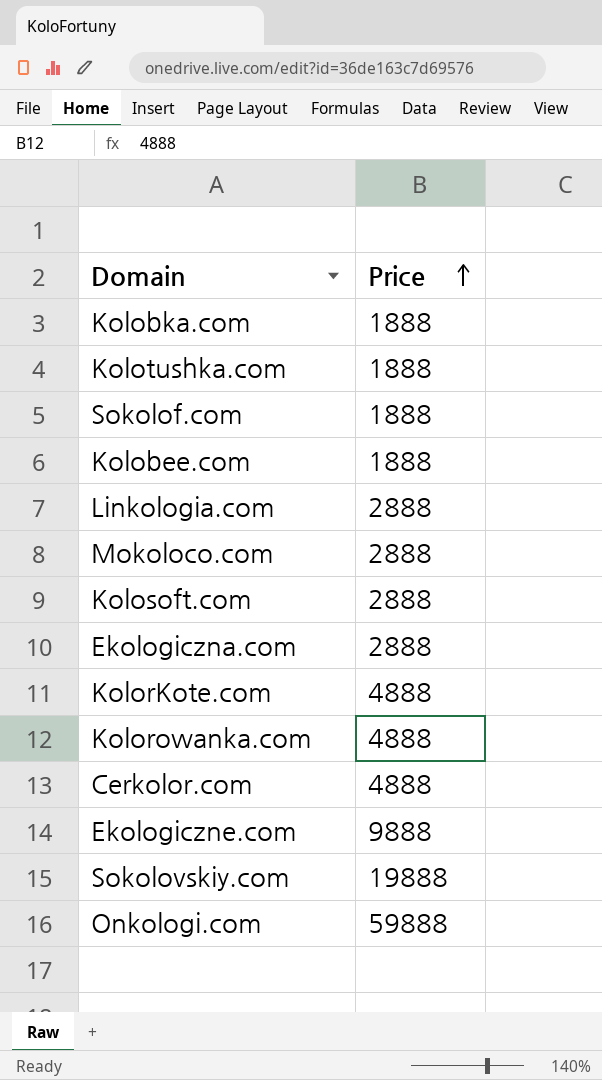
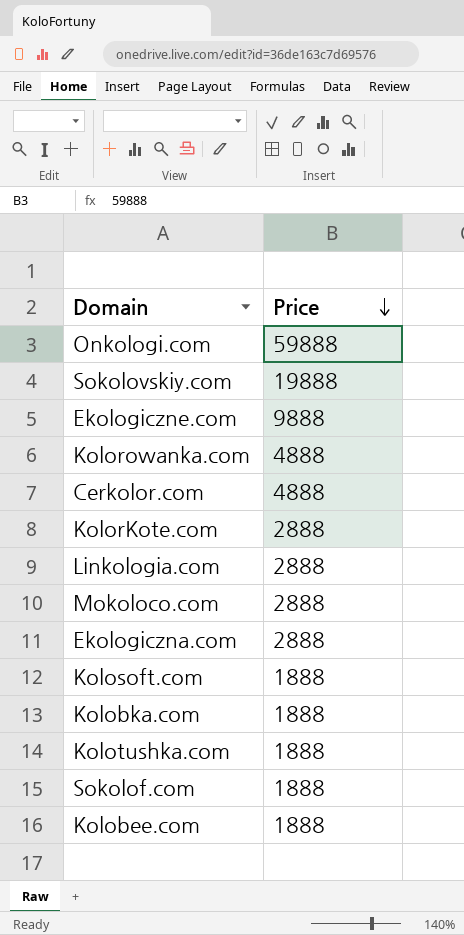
row order: Price ascending -> Price descending
KolorKote.com | Price: 4888 -> 2888
Kolosoft.com | Price: 2888 -> 1888

